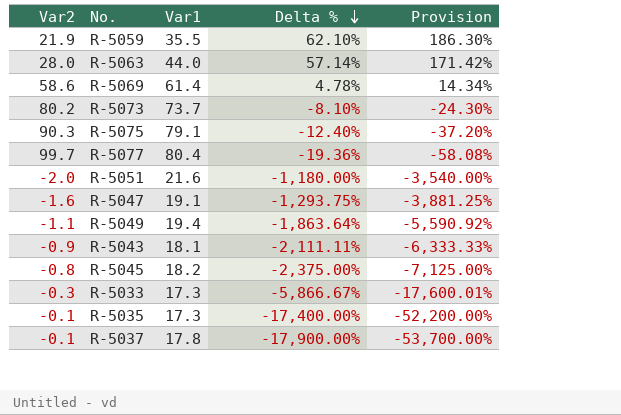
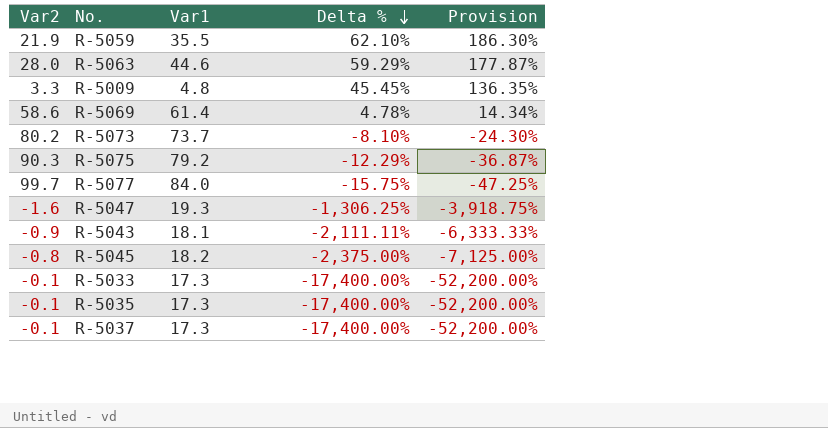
row R-5051: -2.0 | 21.6 | -1,180.00% | -3,540.00% -> none
row R-5049: -1.1 | 19.4 | -1,863.64% | -5,590.92% -> none
R-5063 | Var1: 44.0 -> 44.6
R-5063 | Delta %: 57.14% -> 59.29%
R-5063 | Provision: 171.42% -> 177.87%
row R-5009: none -> 3.3 | 4.8 | 45.45% | 136.35%
R-5075 | Var1: 79.1 -> 79.2
R-5075 | Delta %: -12.40% -> -12.29%
R-5075 | Provision: -37.20% -> -36.87%
R-5077 | Var1: 80.4 -> 84.0
R-5077 | Delta %: -19.36% -> -15.75%
R-5077 | Provision: -58.08% -> -47.25%
R-5047 | Var1: 19.1 -> 19.3
R-5047 | Delta %: -1,293.75% -> -1,306.25%
R-5047 | Provision: -3,881.25% -> -3,918.75%
R-5033 | Var2: -0.3 -> -0.1
R-5033 | Delta %: -5,866.67% -> -17,400.00%
R-5033 | Provision: -17,600.01% -> -52,200.00%
R-5037 | Var1: 17.8 -> 17.3
R-5037 | Delta %: -17,900.00% -> -17,400.00%
R-5037 | Provision: -53,700.00% -> -52,200.00%

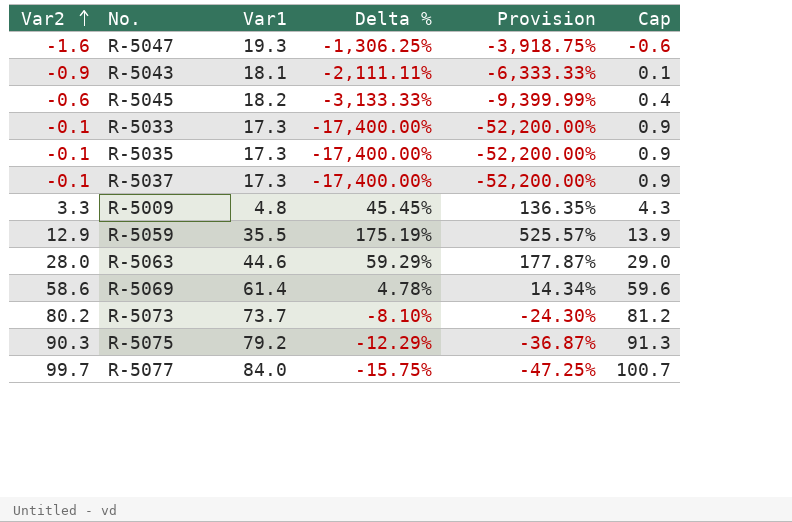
row order: Delta % descending -> Var2 ascending
column Cap | formula: none -> [Var2] + 1
R-5045 | Var2: -0.8 -> -0.6
R-5045 | Delta %: -2,375.00% -> -3,133.33%
R-5045 | Provision: -7,125.00% -> -9,399.99%
R-5059 | Var2: 21.9 -> 12.9
R-5059 | Delta %: 62.10% -> 175.19%
R-5059 | Provision: 186.30% -> 525.57%

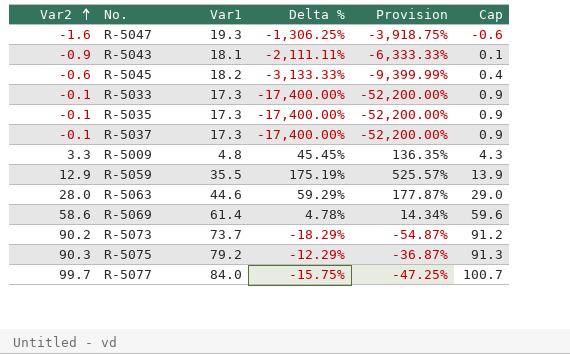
R-5073 | Var2: 80.2 -> 90.2
R-5073 | Delta %: -8.10% -> -18.29%
R-5073 | Provision: -24.30% -> -54.87%
R-5073 | Cap: 81.2 -> 91.2

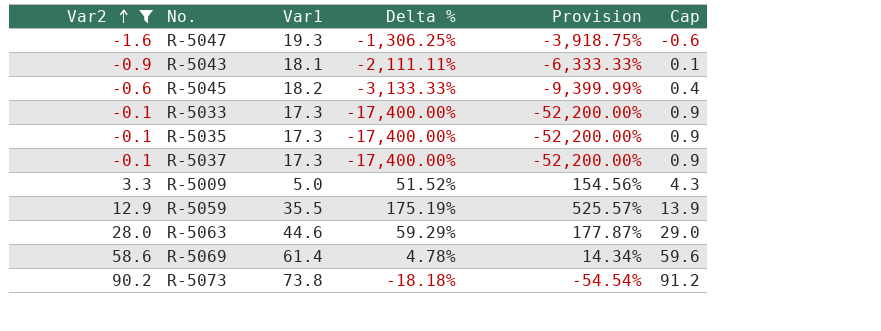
filter: none -> Var2 <= 90.2
R-5009 | Var1: 4.8 -> 5.0
R-5009 | Delta %: 45.45% -> 51.52%
R-5009 | Provision: 136.35% -> 154.56%
R-5073 | Var1: 73.7 -> 73.8
R-5073 | Delta %: -18.29% -> -18.18%
R-5073 | Provision: -54.87% -> -54.54%

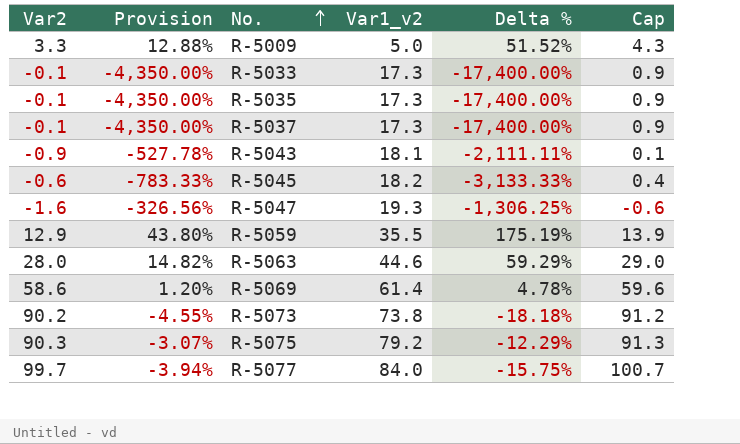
filter: Var2 <= 90.2 -> none
row order: Var2 ascending -> No. ascending
column Provision | formula: [Delta %] * 3 -> [Delta %] * 0.25
column Provision | position: 5 -> 2
column name: Var1 -> Var1_v2

